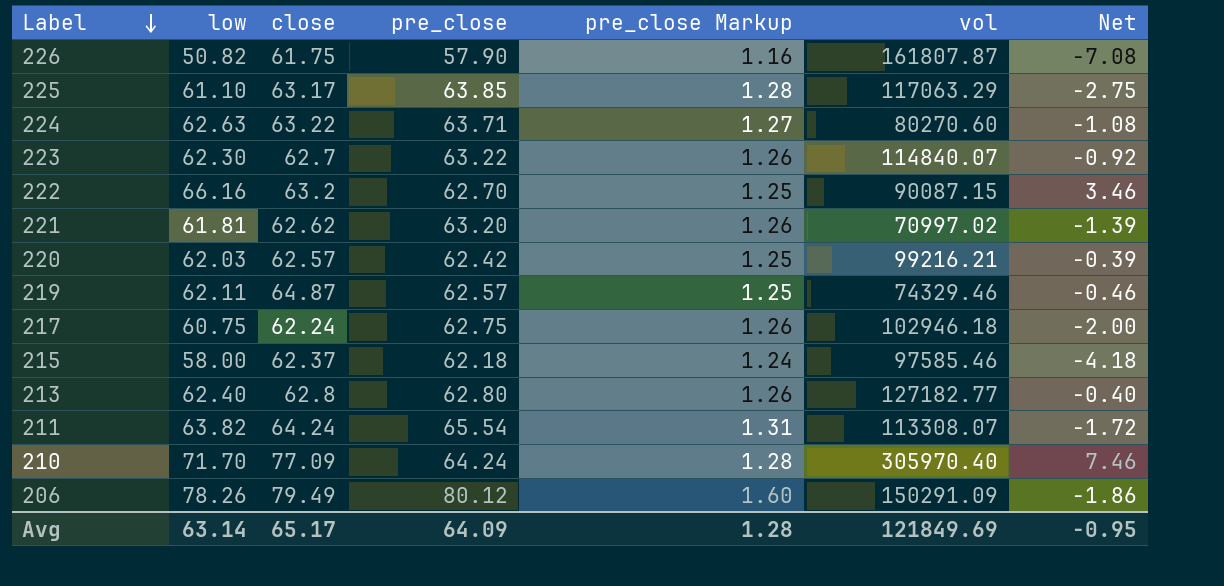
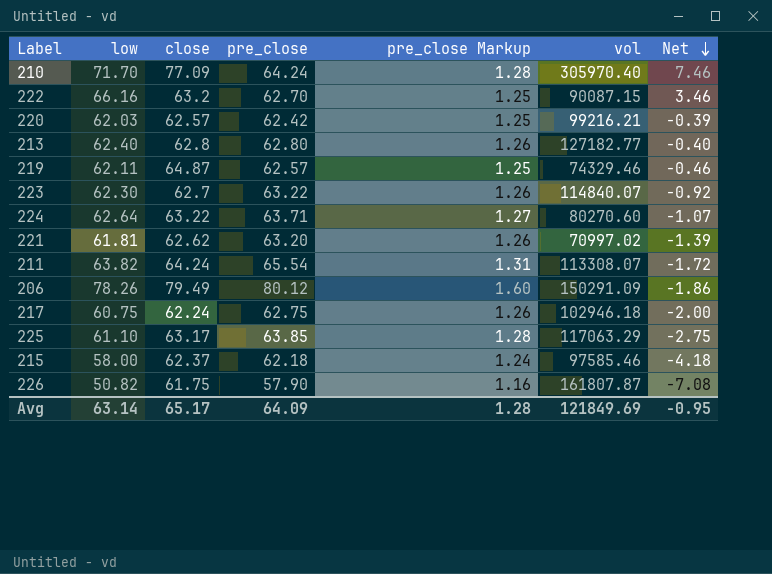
row order: Label descending -> Net descending
224 | low: 62.63 -> 62.64
224 | Net: -1.08 -> -1.07

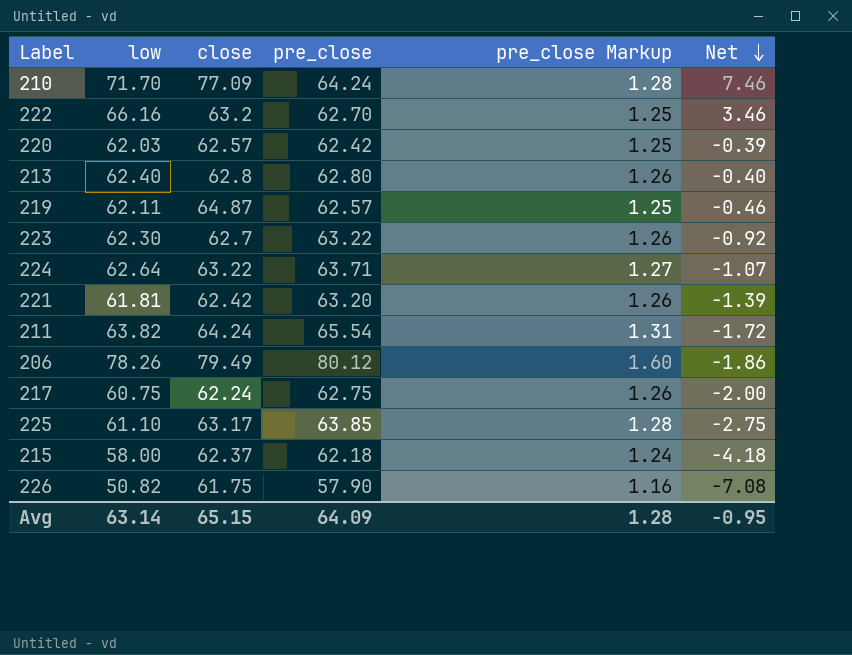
column vol | position: 6 -> none
221 | close: 62.62 -> 62.42
Avg | close: 65.17 -> 65.15

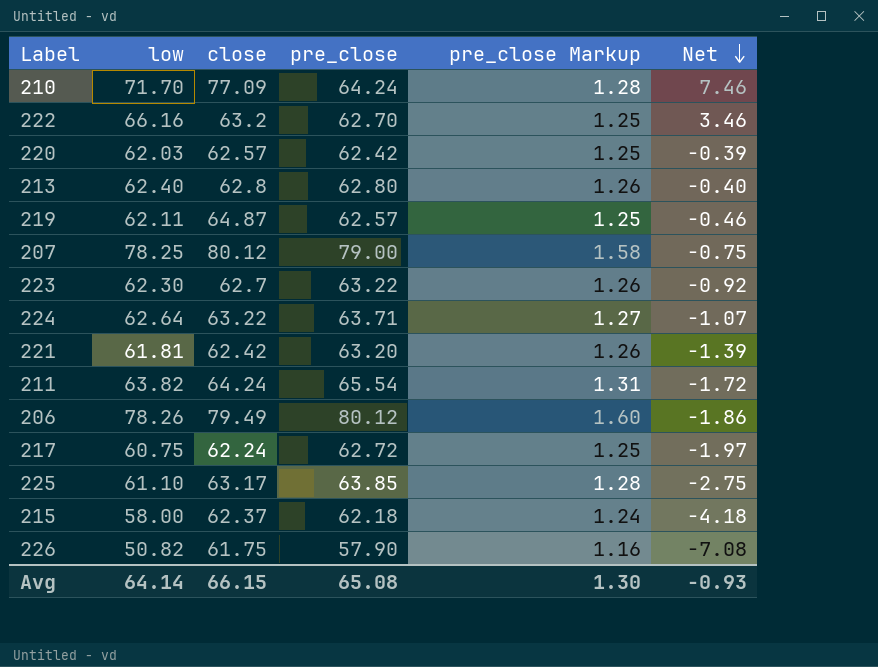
row 207: none -> 78.25 | 80.12 | 79.00 | 1.58 | -0.75
217 | pre_close: 62.75 -> 62.72
217 | pre_close Markup: 1.26 -> 1.25
217 | Net: -2.00 -> -1.97
Avg | low: 63.14 -> 64.14
Avg | close: 65.15 -> 66.15
Avg | pre_close: 64.09 -> 65.08
Avg | pre_close Markup: 1.28 -> 1.30
Avg | Net: -0.95 -> -0.93

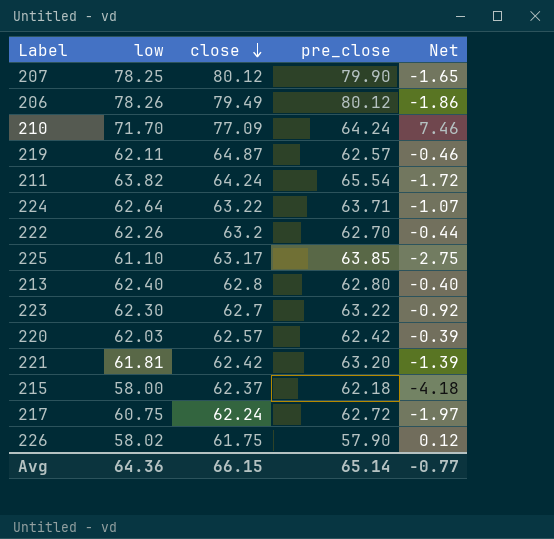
row order: Net descending -> close descending
column pre_close Markup | formula: [pre_close] * 0.02 -> none
207 | pre_close: 79.00 -> 79.90
207 | Net: -0.75 -> -1.65
222 | low: 66.16 -> 62.26
222 | Net: 3.46 -> -0.44
226 | low: 50.82 -> 58.02
226 | Net: -7.08 -> 0.12
Avg | low: 64.14 -> 64.36
Avg | pre_close: 65.08 -> 65.14
Avg | Net: -0.93 -> -0.77

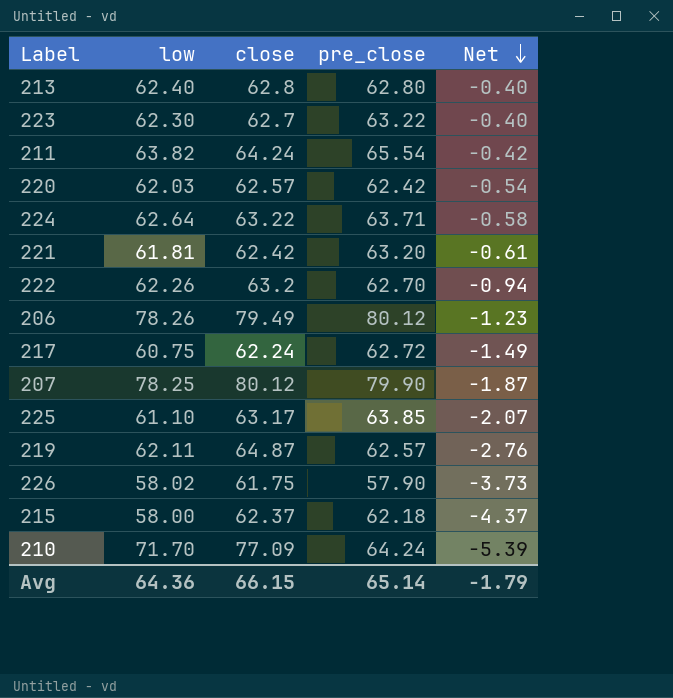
row order: close descending -> Net descending
column Net | formula: [low] - [pre_close] -> [low] - [close]
Avg | Net: -0.77 -> -1.79

